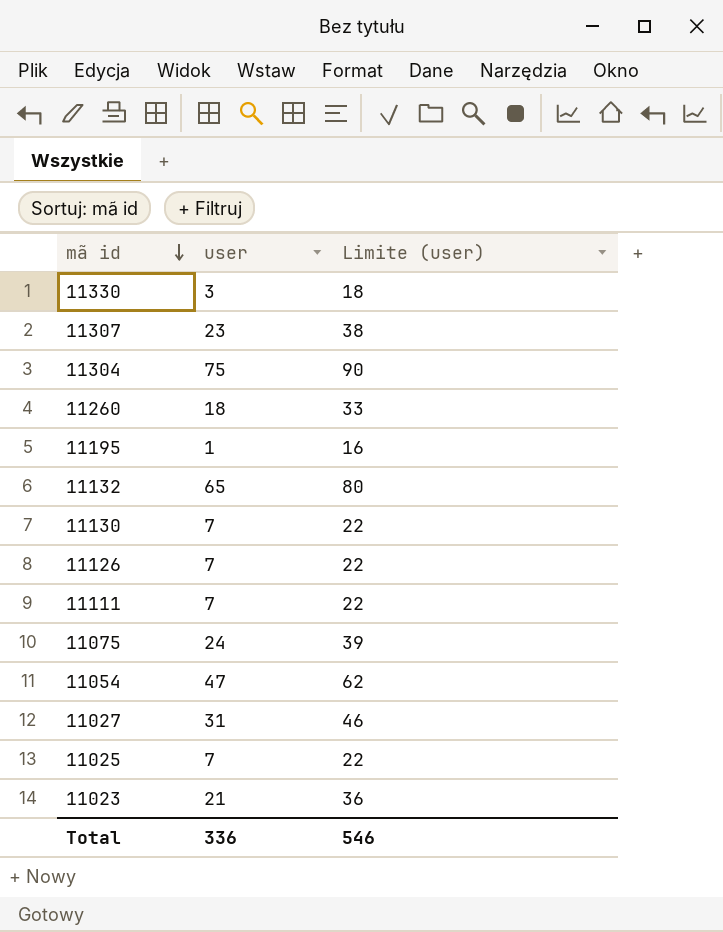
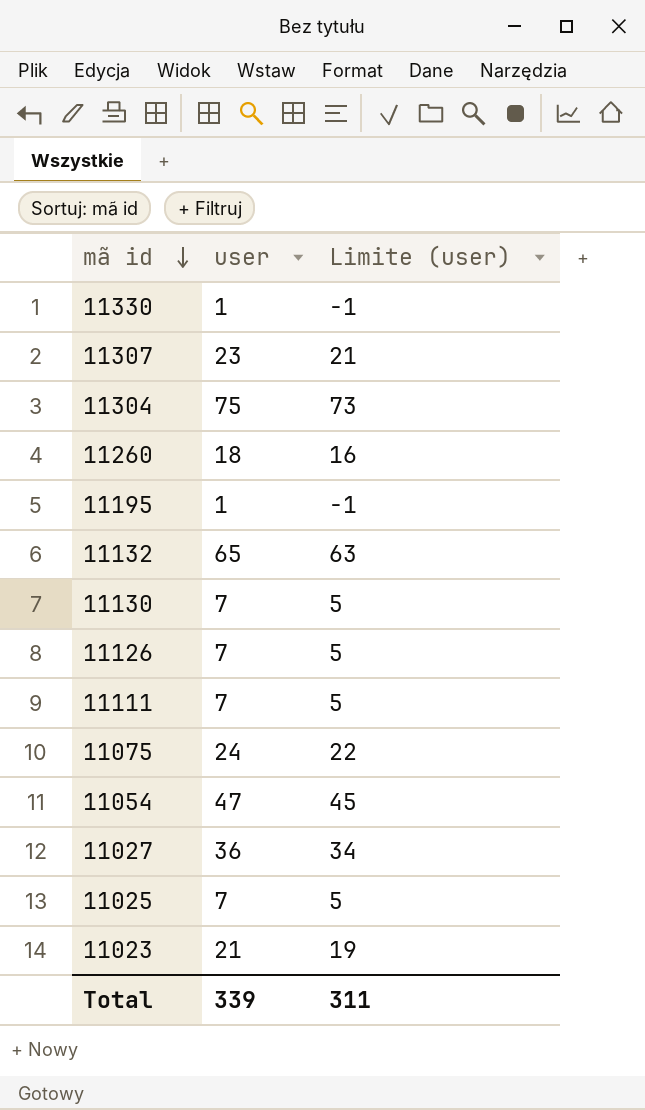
column Limite (user) | formula: [user] + 15 -> [user] - 2
11330 | user: 3 -> 1
11027 | user: 31 -> 36
Total | user: 336 -> 339
Total | Limite (user): 546 -> 311

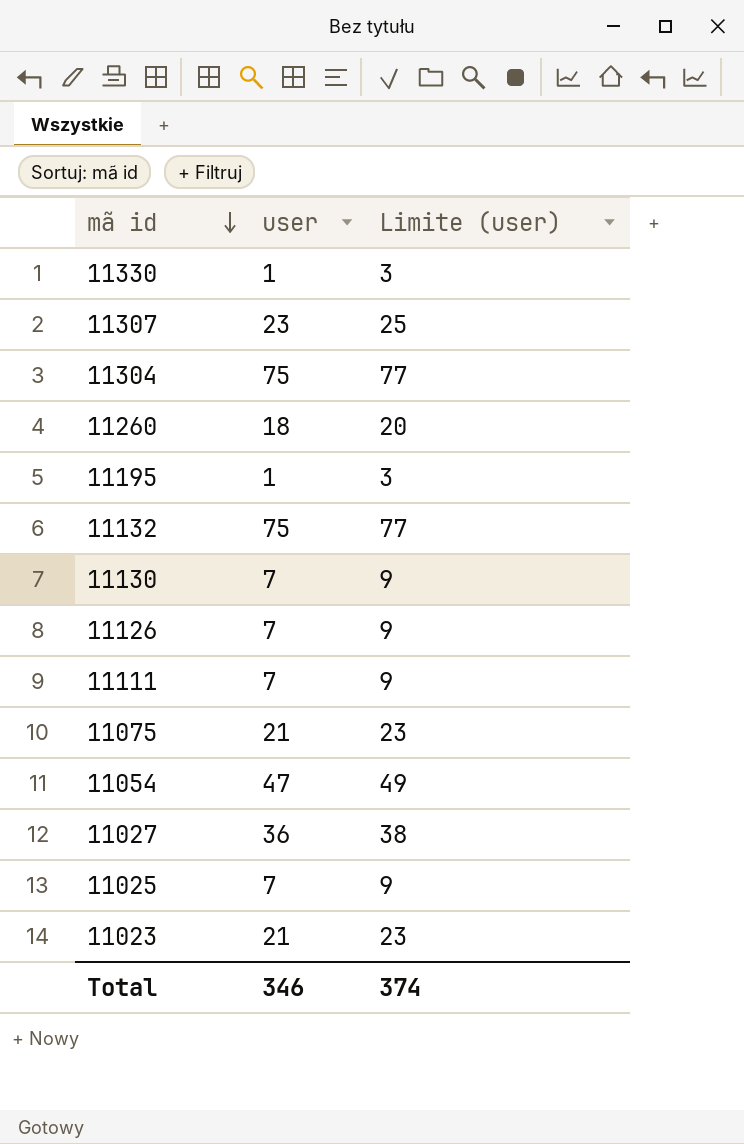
column Limite (user) | formula: [user] - 2 -> [user] + 2
11132 | user: 65 -> 75
11075 | user: 24 -> 21
Total | user: 339 -> 346
Total | Limite (user): 311 -> 374

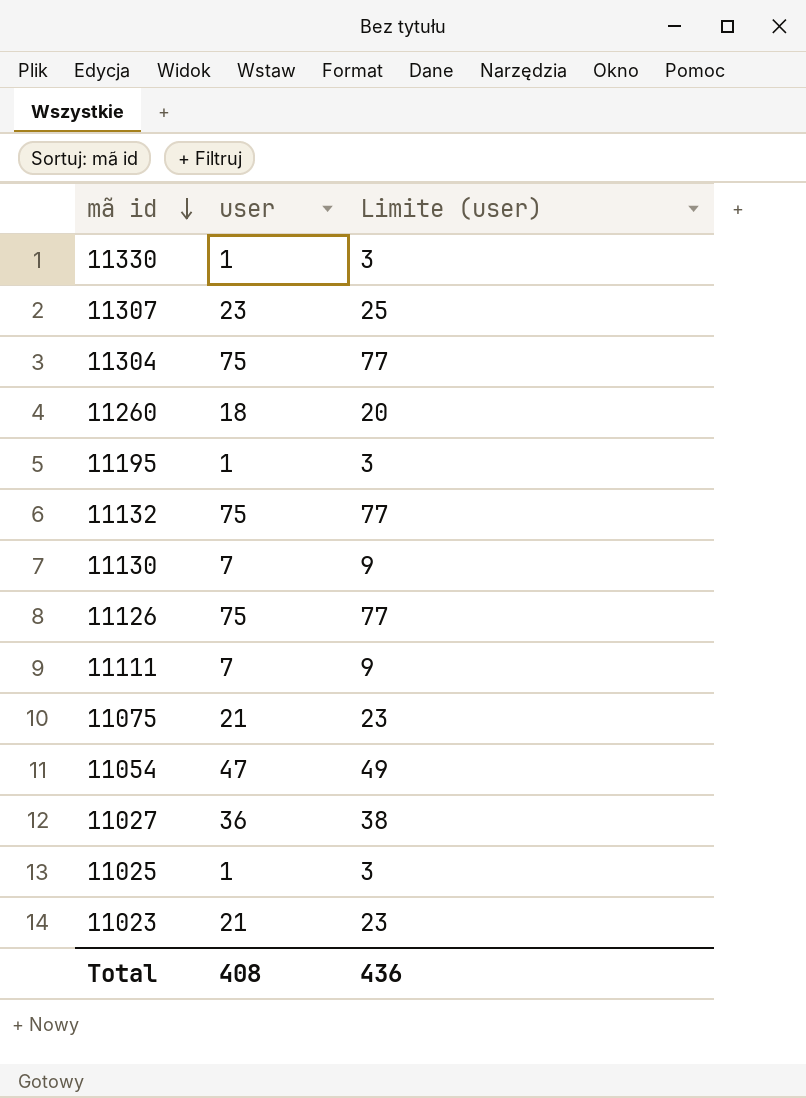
11126 | user: 7 -> 75
11126 | Limite (user): 9 -> 77
11025 | user: 7 -> 1
11025 | Limite (user): 9 -> 3
Total | user: 346 -> 408
Total | Limite (user): 374 -> 436

